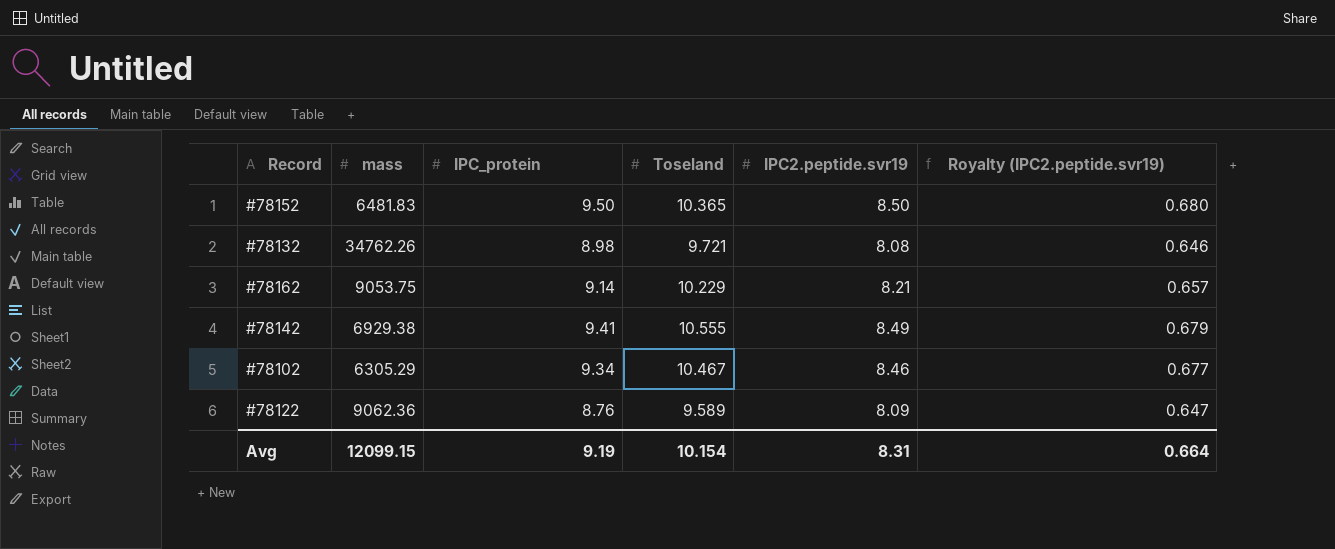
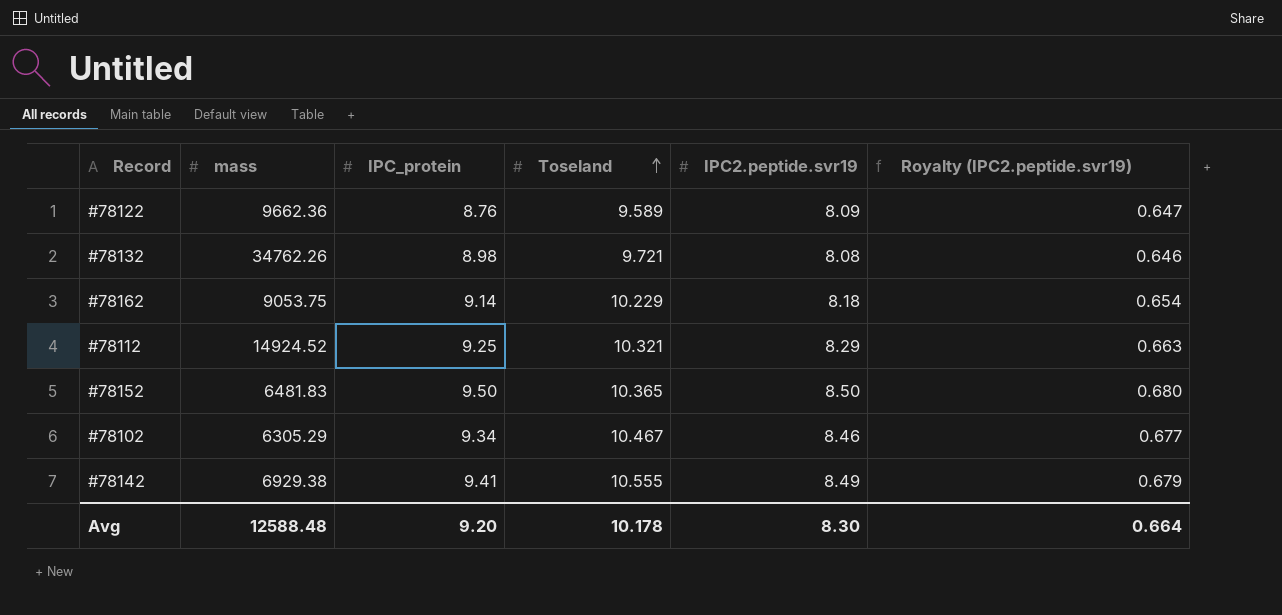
row order: none -> Toseland ascending
#78122 | mass: 9062.36 -> 9662.36
#78162 | IPC2.peptide.svr19: 8.21 -> 8.18
#78162 | Royalty (IPC2.peptide.svr19): 0.657 -> 0.654
row #78112: none -> 14924.52 | 9.25 | 10.321 | 8.29 | 0.663
Avg | mass: 12099.15 -> 12588.48
Avg | IPC_protein: 9.19 -> 9.20
Avg | Toseland: 10.154 -> 10.178
Avg | IPC2.peptide.svr19: 8.31 -> 8.30

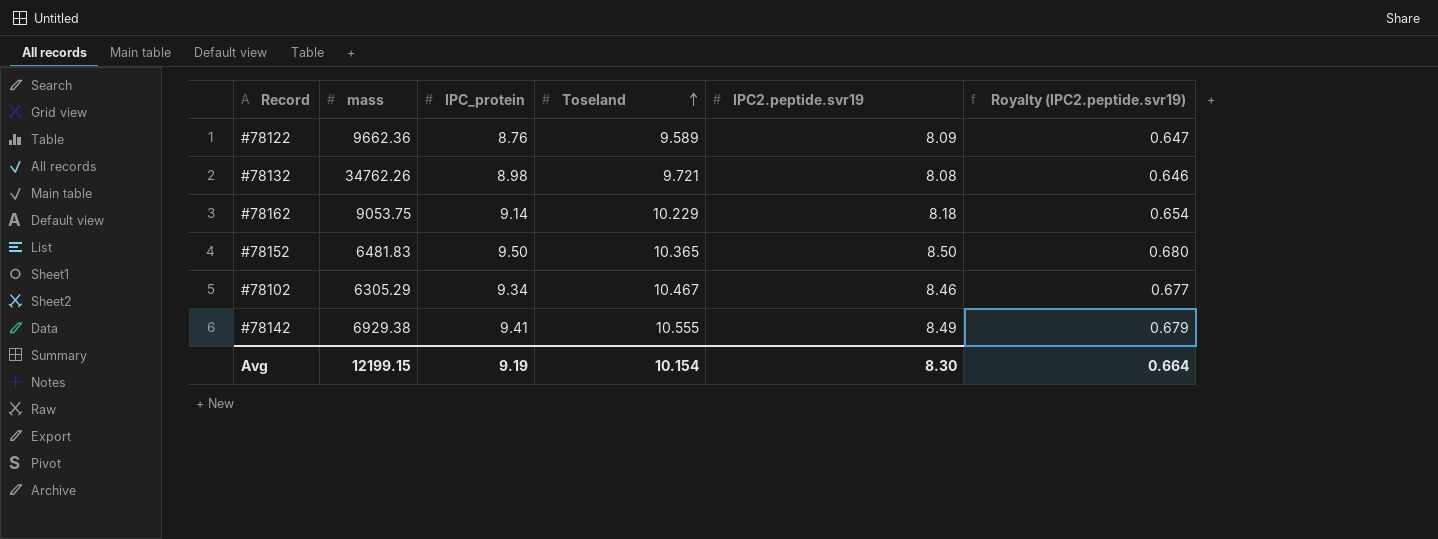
row #78112: 14924.52 | 9.25 | 10.321 | 8.29 | 0.663 -> none
Avg | mass: 12588.48 -> 12199.15
Avg | IPC_protein: 9.20 -> 9.19
Avg | Toseland: 10.178 -> 10.154

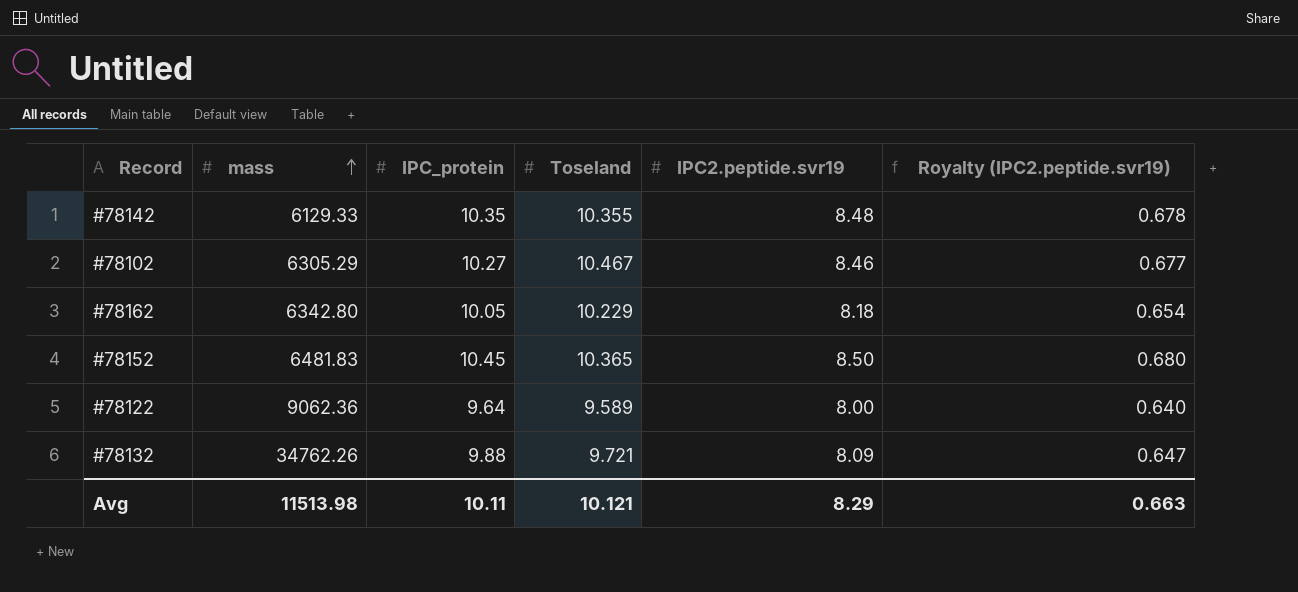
row order: Toseland ascending -> mass ascending
#78142 | mass: 6929.38 -> 6129.33
#78142 | IPC_protein: 9.41 -> 10.35
#78142 | Toseland: 10.555 -> 10.355
#78142 | IPC2.peptide.svr19: 8.49 -> 8.48
#78142 | Royalty (IPC2.peptide.svr19): 0.679 -> 0.678
#78102 | IPC_protein: 9.34 -> 10.27
#78162 | mass: 9053.75 -> 6342.80
#78162 | IPC_protein: 9.14 -> 10.05
#78152 | IPC_protein: 9.50 -> 10.45
#78122 | mass: 9662.36 -> 9062.36
#78122 | IPC_protein: 8.76 -> 9.64
#78122 | IPC2.peptide.svr19: 8.09 -> 8.00
#78122 | Royalty (IPC2.peptide.svr19): 0.647 -> 0.640
#78132 | IPC_protein: 8.98 -> 9.88
#78132 | IPC2.peptide.svr19: 8.08 -> 8.09
#78132 | Royalty (IPC2.peptide.svr19): 0.646 -> 0.647
Avg | mass: 12199.15 -> 11513.98
Avg | IPC_protein: 9.19 -> 10.11
Avg | Toseland: 10.154 -> 10.121
Avg | IPC2.peptide.svr19: 8.30 -> 8.29
Avg | Royalty (IPC2.peptide.svr19): 0.664 -> 0.663

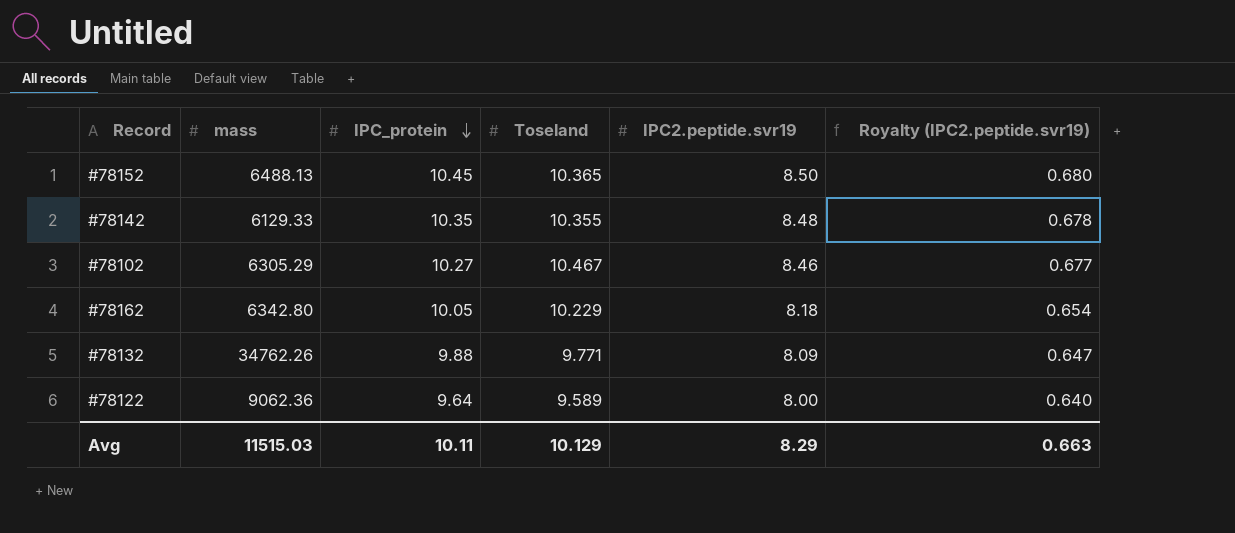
row order: mass ascending -> IPC_protein descending
#78152 | mass: 6481.83 -> 6488.13
#78132 | Toseland: 9.721 -> 9.771
Avg | mass: 11513.98 -> 11515.03
Avg | Toseland: 10.121 -> 10.129

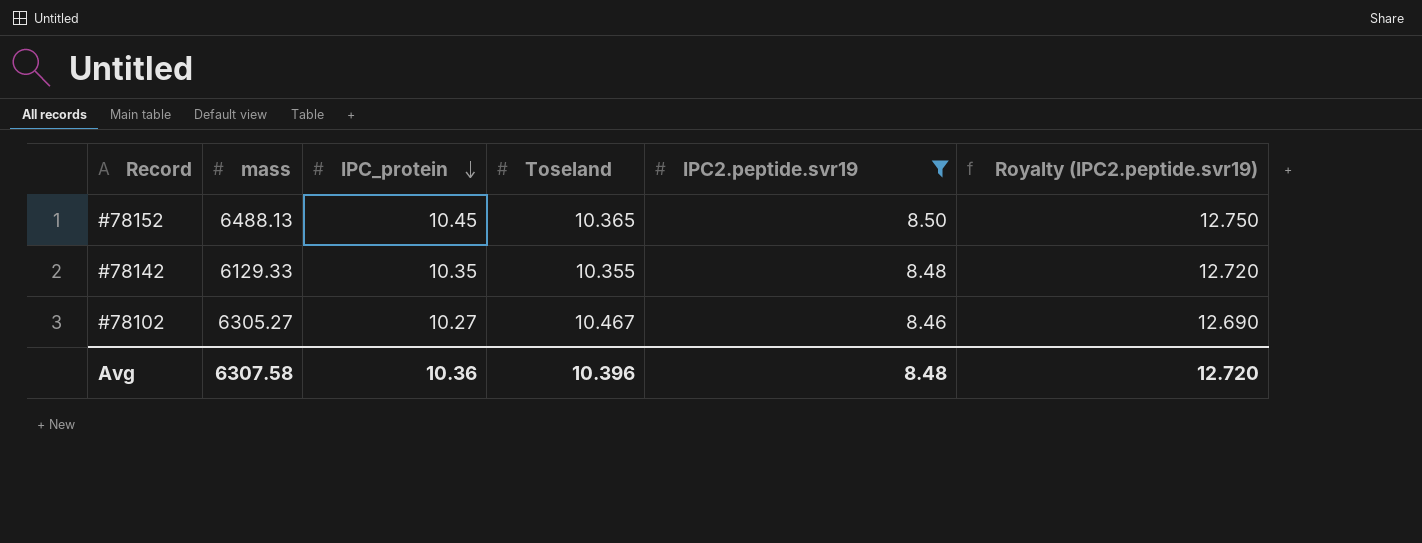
filter: none -> IPC2.peptide.svr19 >= 8.46
column Royalty (IPC2.peptide.svr19) | formula: [IPC2.peptide.svr19] * 0.08 -> [IPC2.peptide.svr19] * 1.5
#78102 | mass: 6305.29 -> 6305.27
Avg | mass: 11515.03 -> 6307.58
Avg | IPC_protein: 10.11 -> 10.36
Avg | Toseland: 10.129 -> 10.396
Avg | IPC2.peptide.svr19: 8.29 -> 8.48
Avg | Royalty (IPC2.peptide.svr19): 0.663 -> 12.720

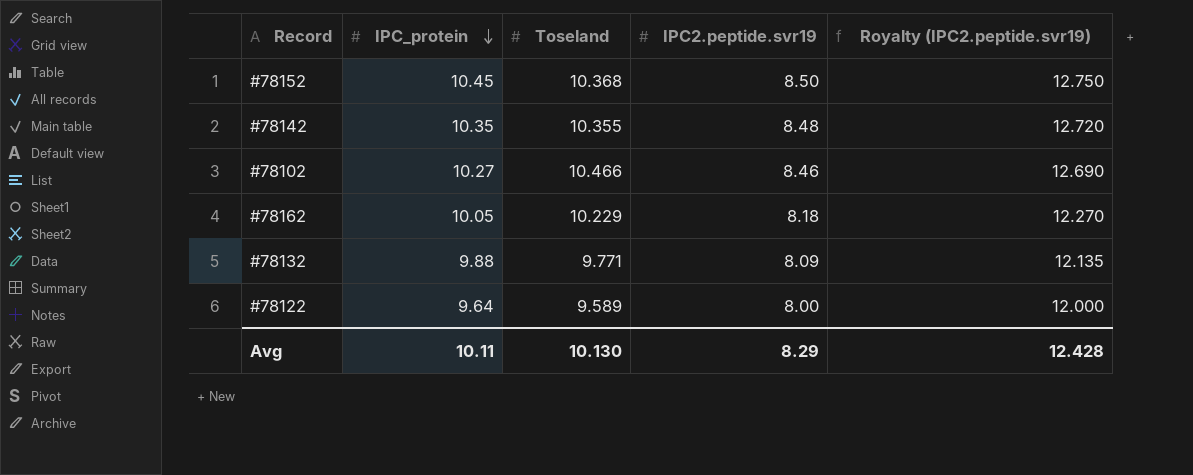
filter: IPC2.peptide.svr19 >= 8.46 -> none
column mass | position: 2 -> none
#78152 | Toseland: 10.365 -> 10.368
#78102 | Toseland: 10.467 -> 10.466
Avg | IPC_protein: 10.36 -> 10.11
Avg | Toseland: 10.396 -> 10.130
Avg | IPC2.peptide.svr19: 8.48 -> 8.29
Avg | Royalty (IPC2.peptide.svr19): 12.720 -> 12.428

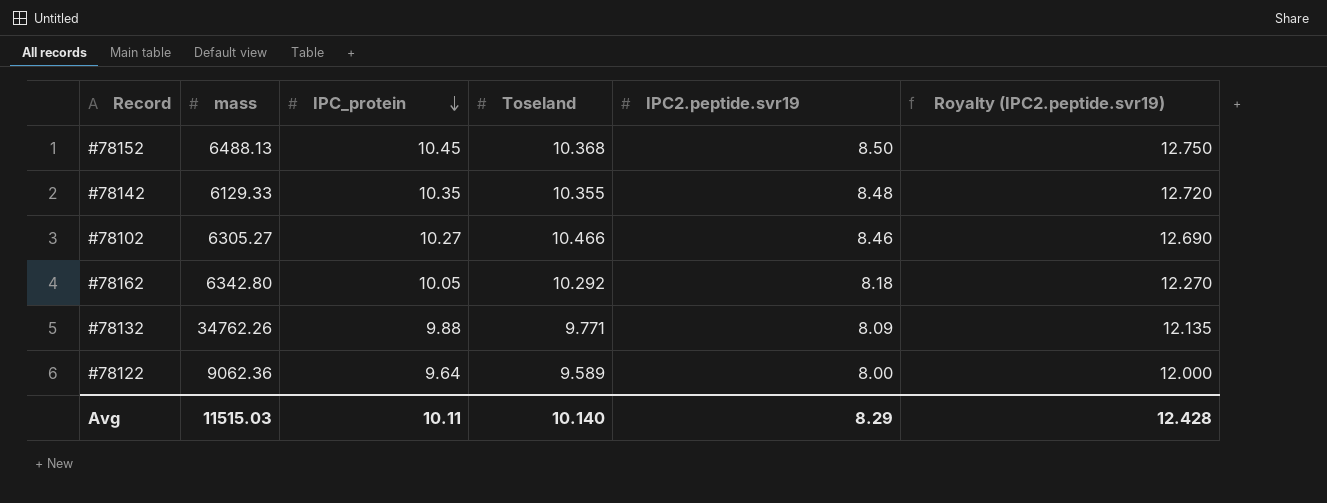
column mass | position: none -> 2
#78162 | Toseland: 10.229 -> 10.292
Avg | Toseland: 10.130 -> 10.140

